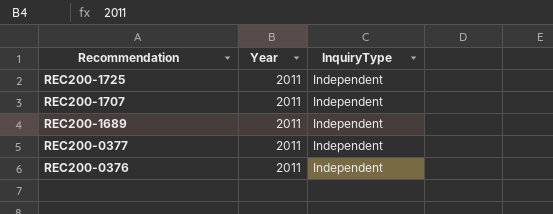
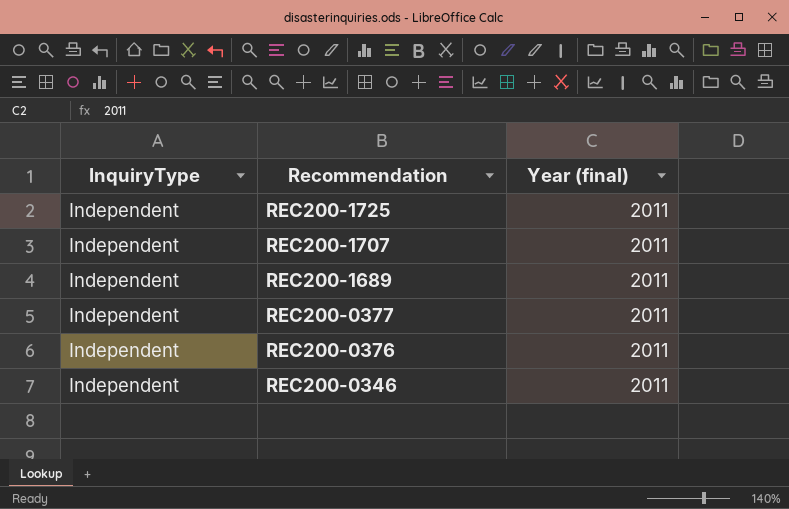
column InquiryType | position: 3 -> 1
column name: Year -> Year (final)
row REC200-0346: none -> Independent | 2011

